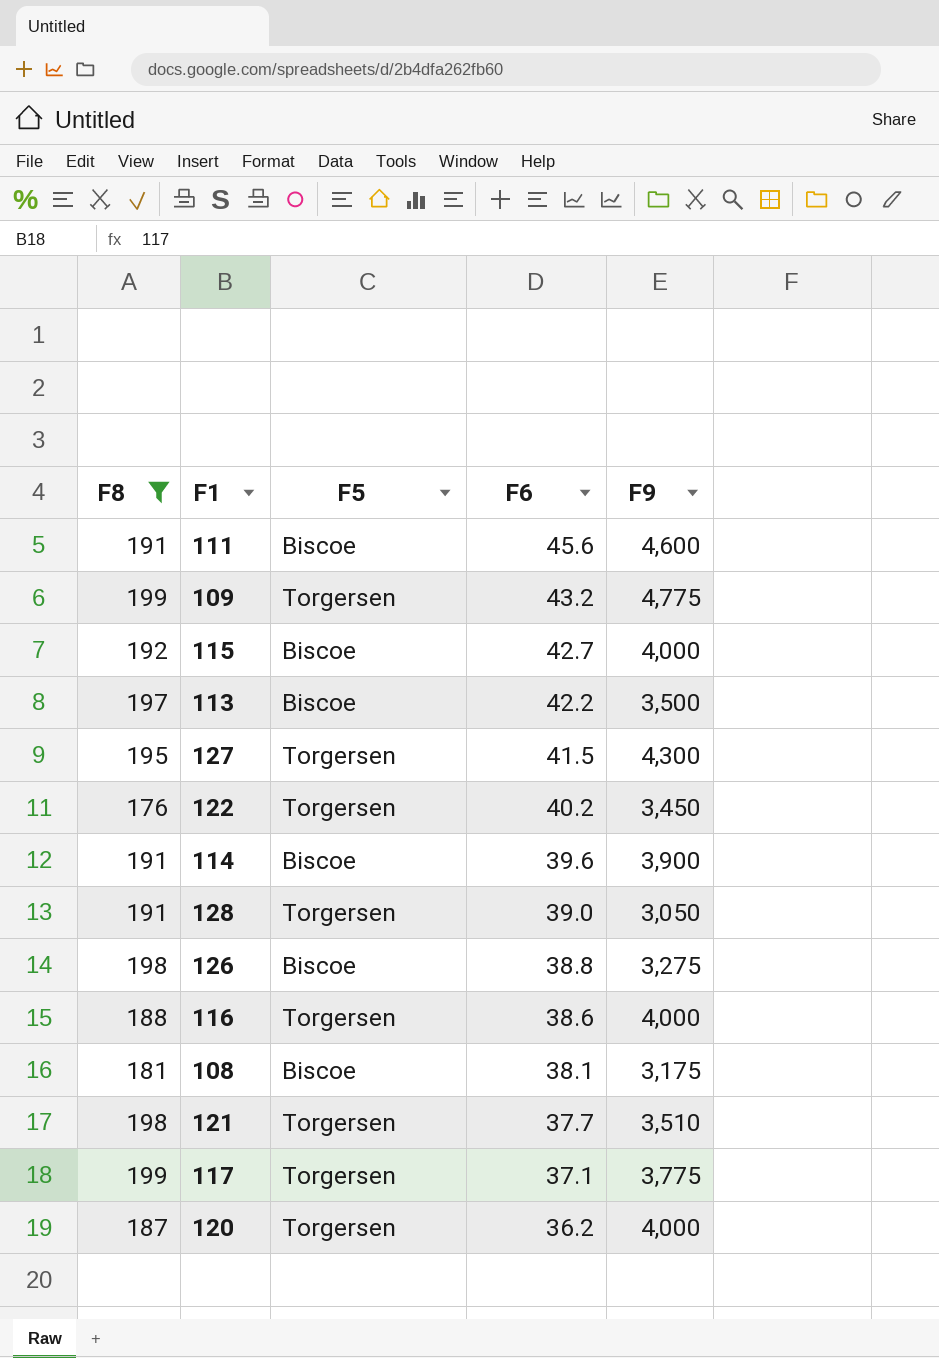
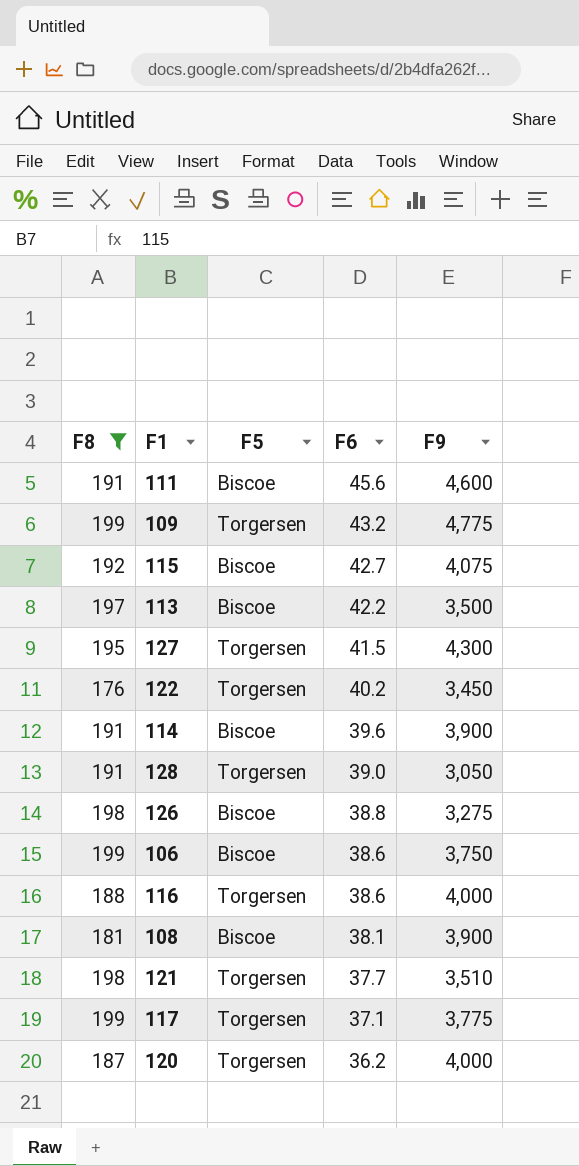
115 | F9: 4,000 -> 4,075
row 106: none -> 199 | Biscoe | 38.6 | 3,750
108 | F9: 3,175 -> 3,900

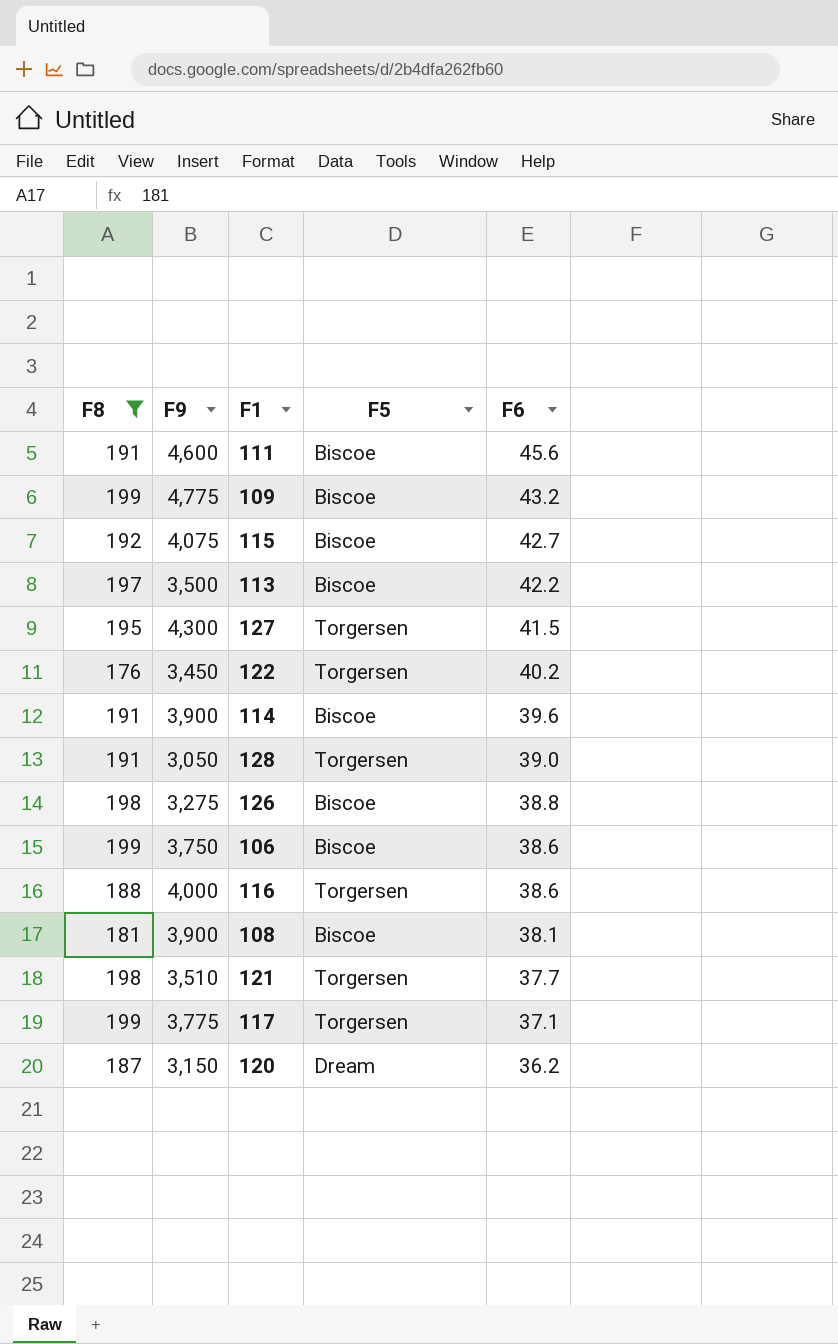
column F9 | position: 5 -> 2
109 | F5: Torgersen -> Biscoe
120 | F9: 4,000 -> 3,150
120 | F5: Torgersen -> Dream

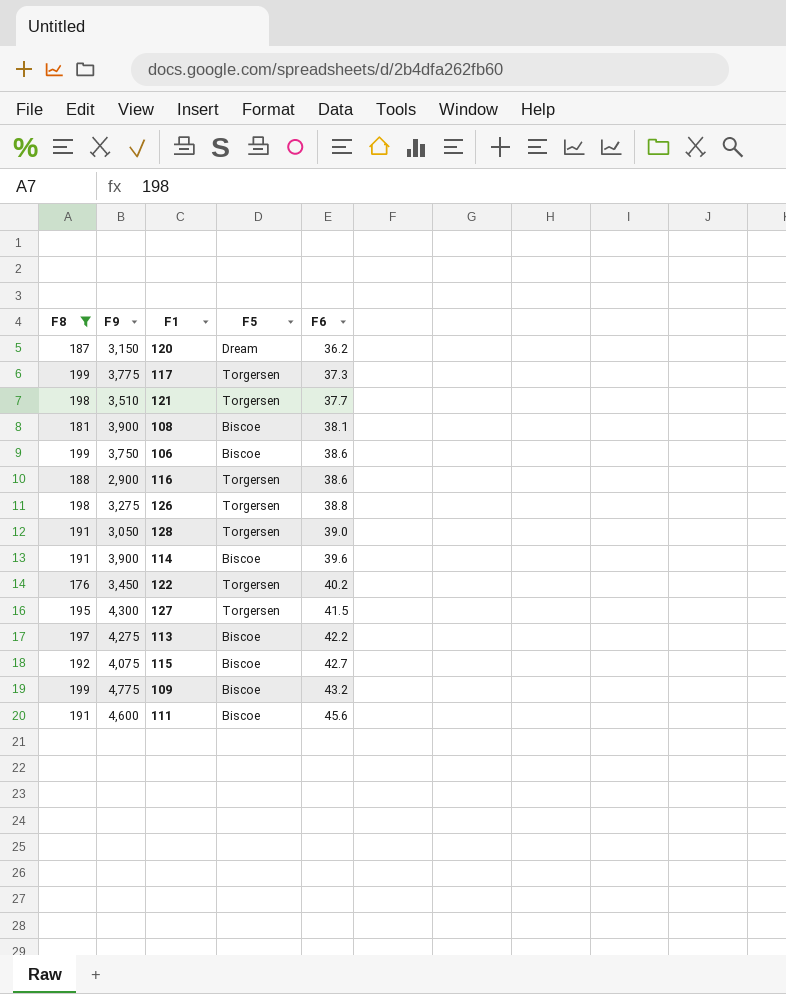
row order: F6 descending -> F6 ascending
117 | F6: 37.1 -> 37.3
116 | F9: 4,000 -> 2,900
126 | F5: Biscoe -> Torgersen
113 | F9: 3,500 -> 4,275

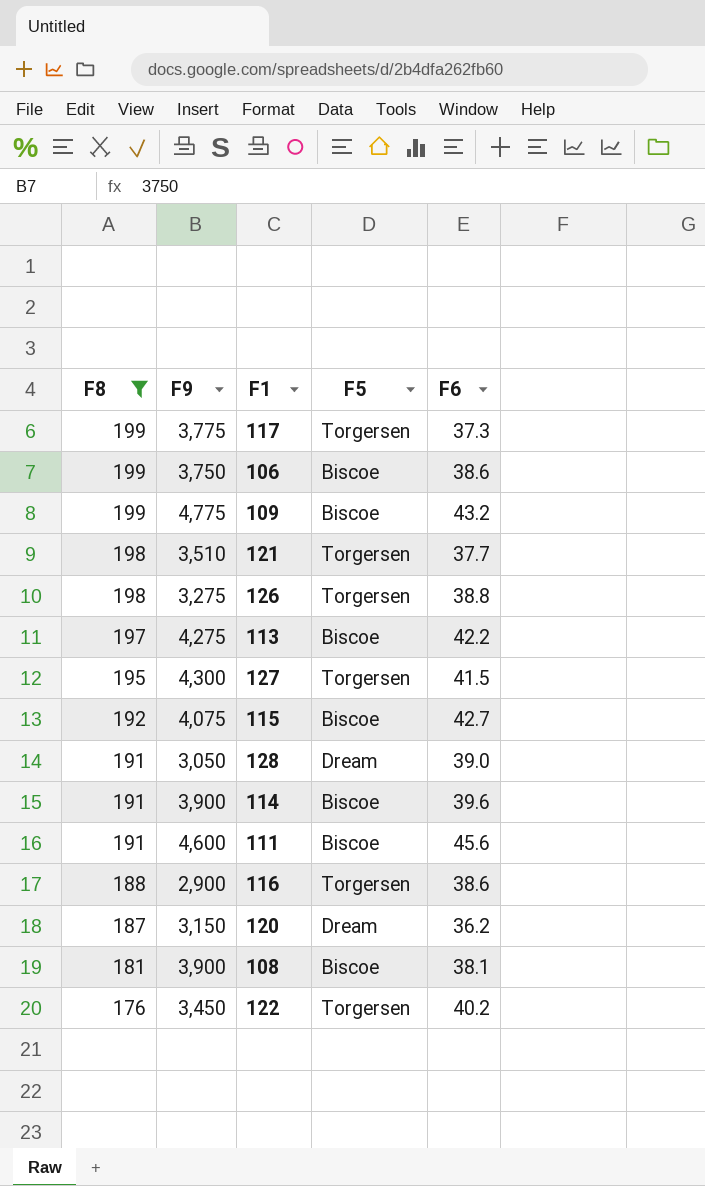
row order: F6 ascending -> F8 descending
128 | F5: Torgersen -> Dream

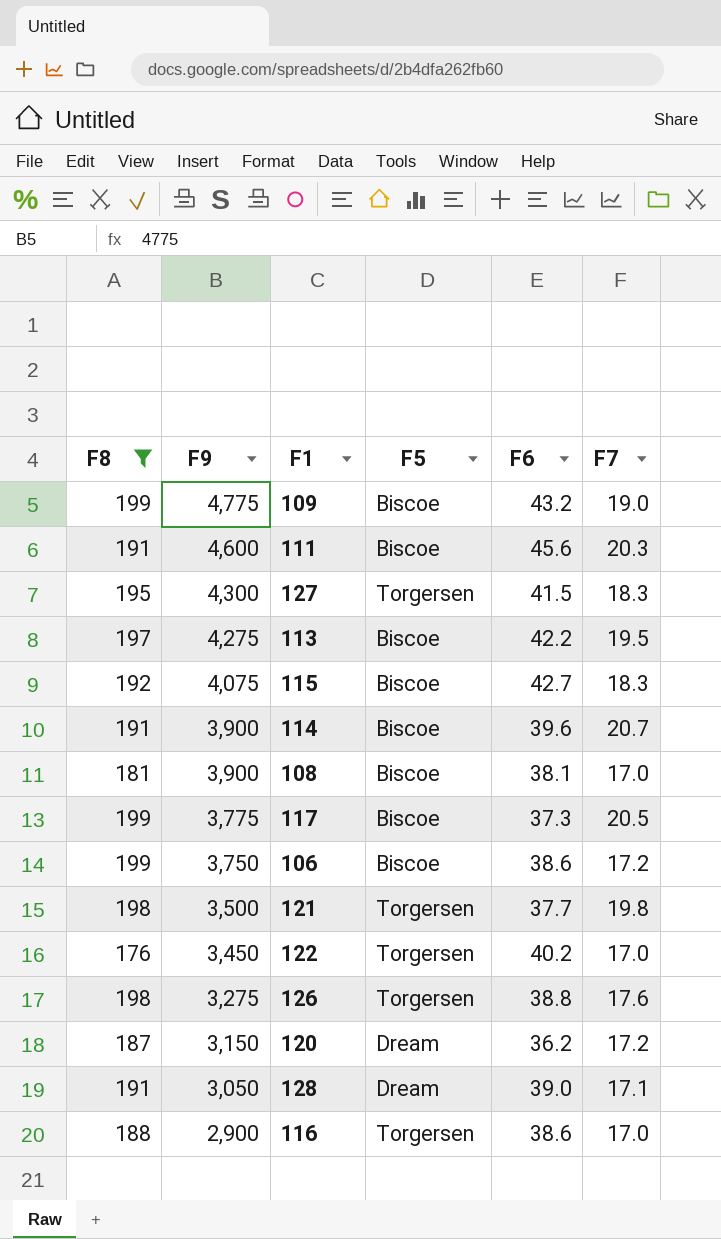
row order: F8 descending -> F9 descending
column F7 | position: none -> 6
117 | F5: Torgersen -> Biscoe
121 | F9: 3,510 -> 3,500

